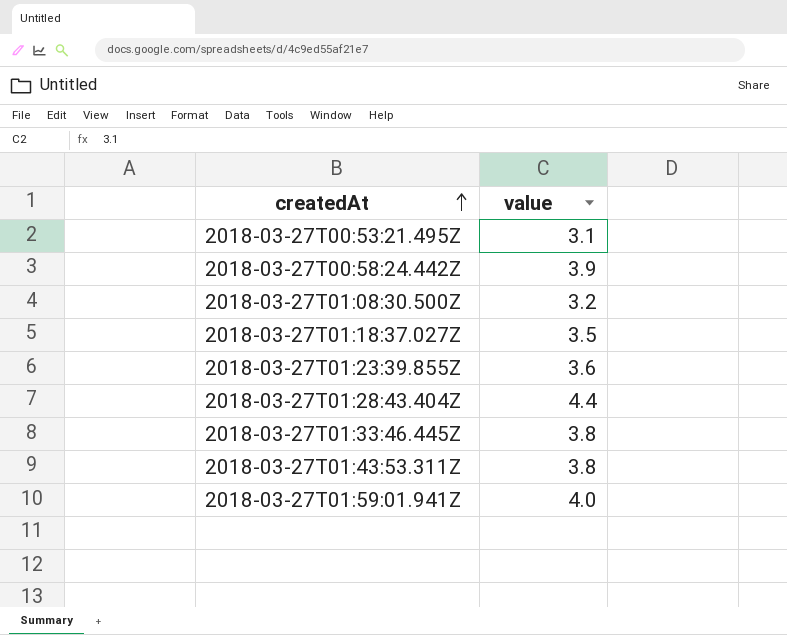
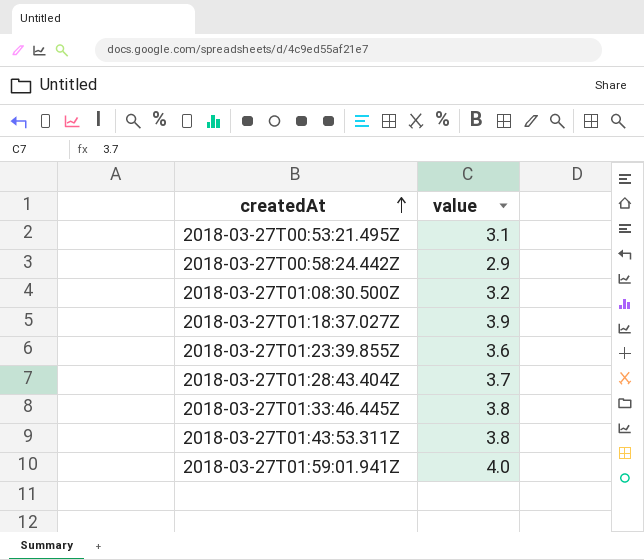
2018-03-27T00:58:24.442Z | value: 3.9 -> 2.9
2018-03-27T01:18:37.027Z | value: 3.5 -> 3.9
2018-03-27T01:28:43.404Z | value: 4.4 -> 3.7

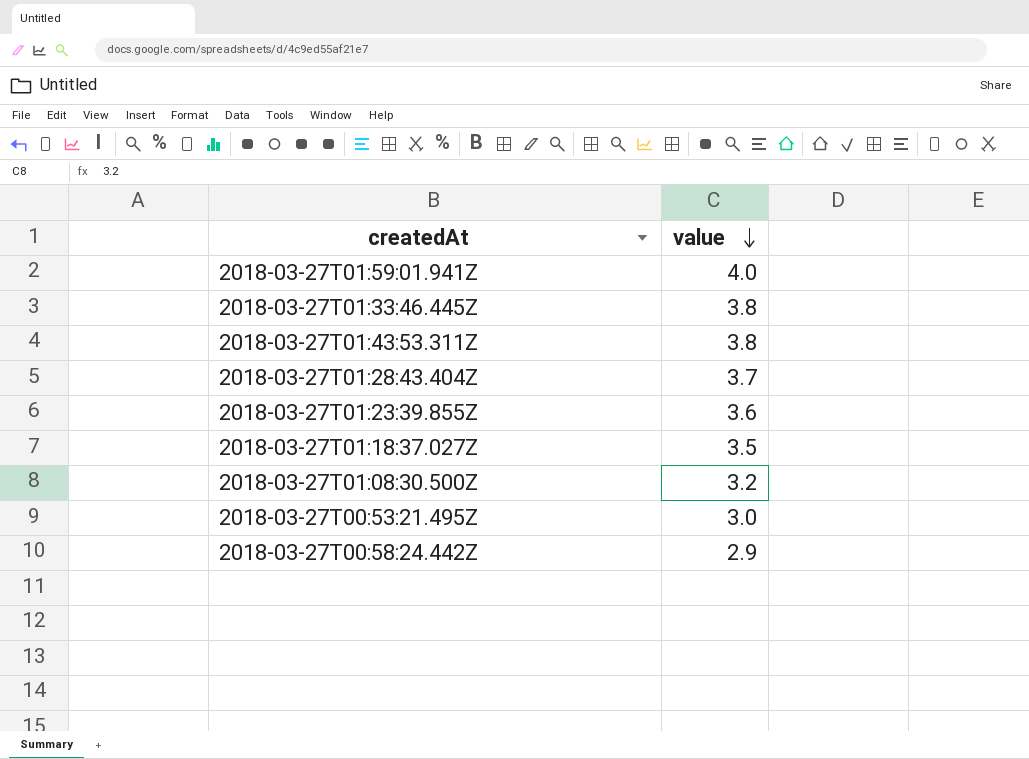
row order: createdAt ascending -> value descending
2018-03-27T01:18:37.027Z | value: 3.9 -> 3.5
2018-03-27T00:53:21.495Z | value: 3.1 -> 3.0

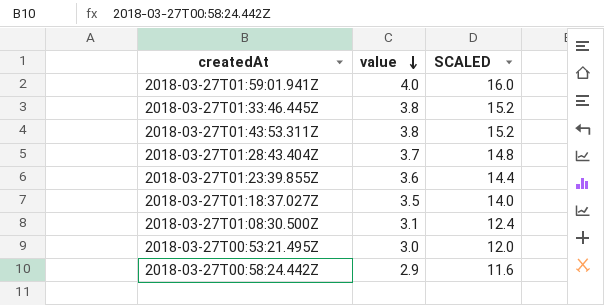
column SCALED | formula: none -> [value] * 4
2018-03-27T01:08:30.500Z | value: 3.2 -> 3.1

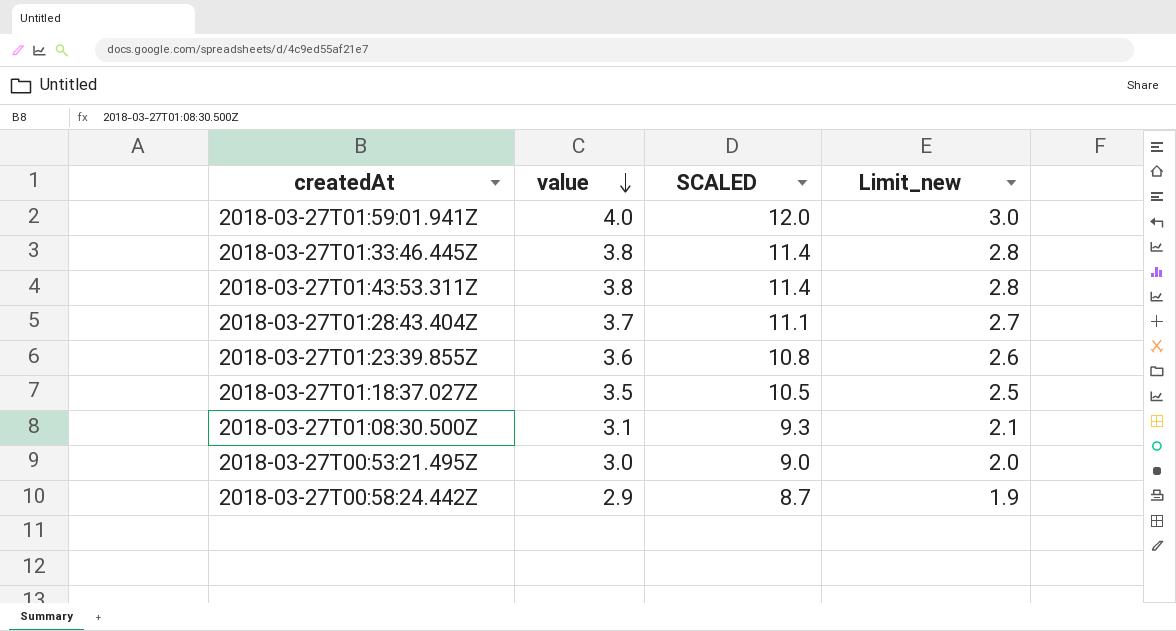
column SCALED | formula: [value] * 4 -> [value] * 3
column Limit_new | formula: none -> [value] - 1

